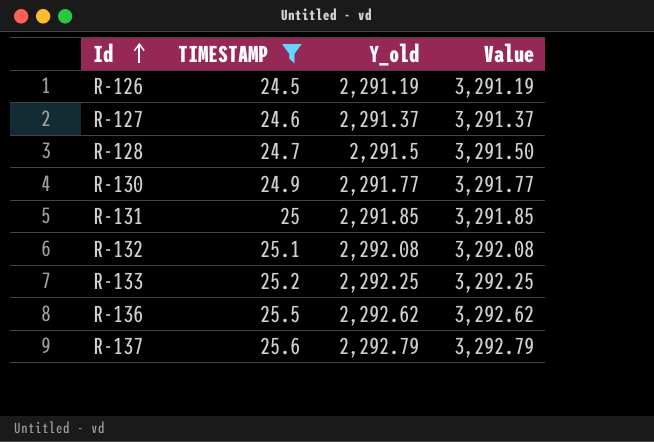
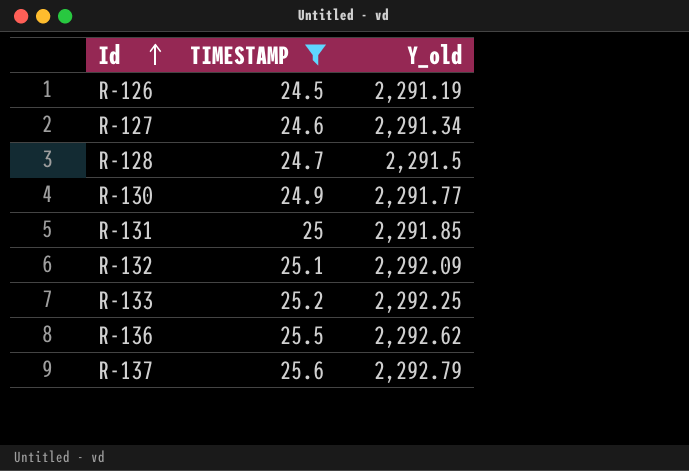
column Value | formula: [Y_old] + 1000 -> none
R-127 | Y_old: 2,291.37 -> 2,291.34
R-132 | Y_old: 2,292.08 -> 2,292.09

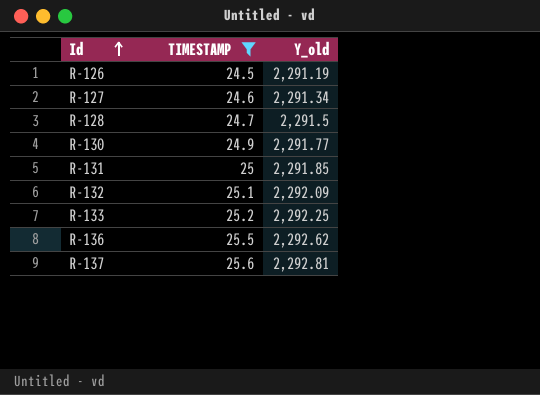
R-137 | Y_old: 2,292.79 -> 2,292.81

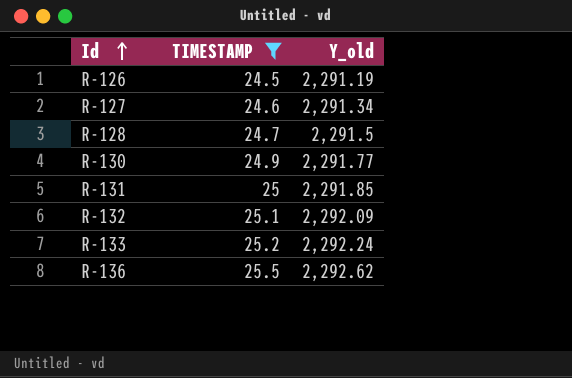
row R-137: 25.6 | 2,292.81 -> none
R-133 | Y_old: 2,292.25 -> 2,292.24

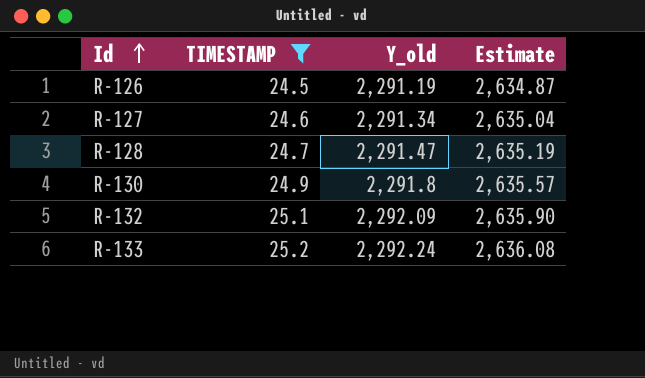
column Estimate | formula: none -> [Y_old] * 1.15
row R-131: 25 | 2,291.85 -> none
row R-136: 25.5 | 2,292.62 -> none
R-128 | Y_old: 2,291.5 -> 2,291.47
R-130 | Y_old: 2,291.77 -> 2,291.8

